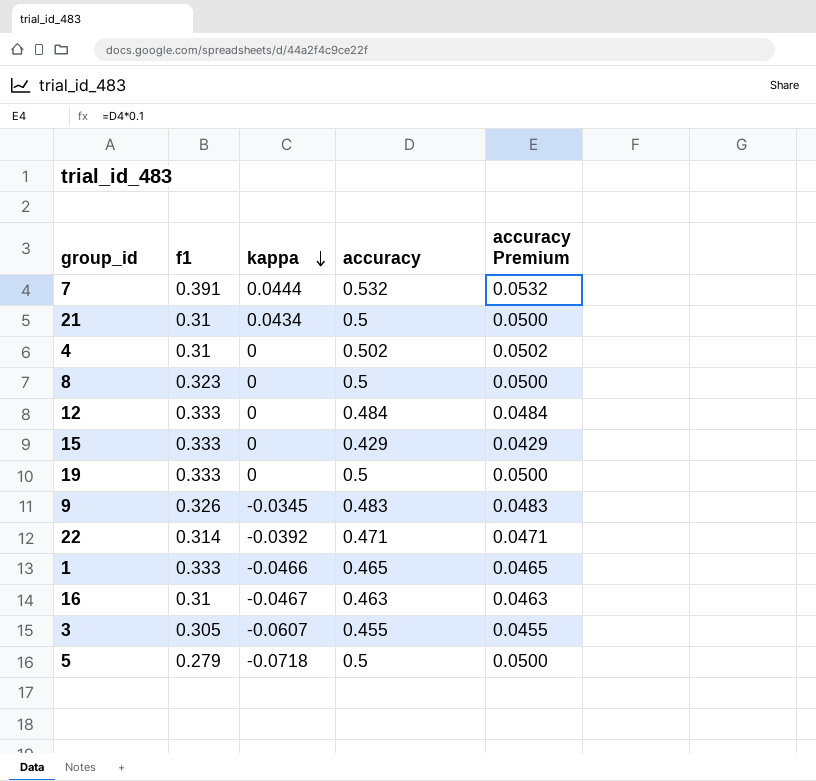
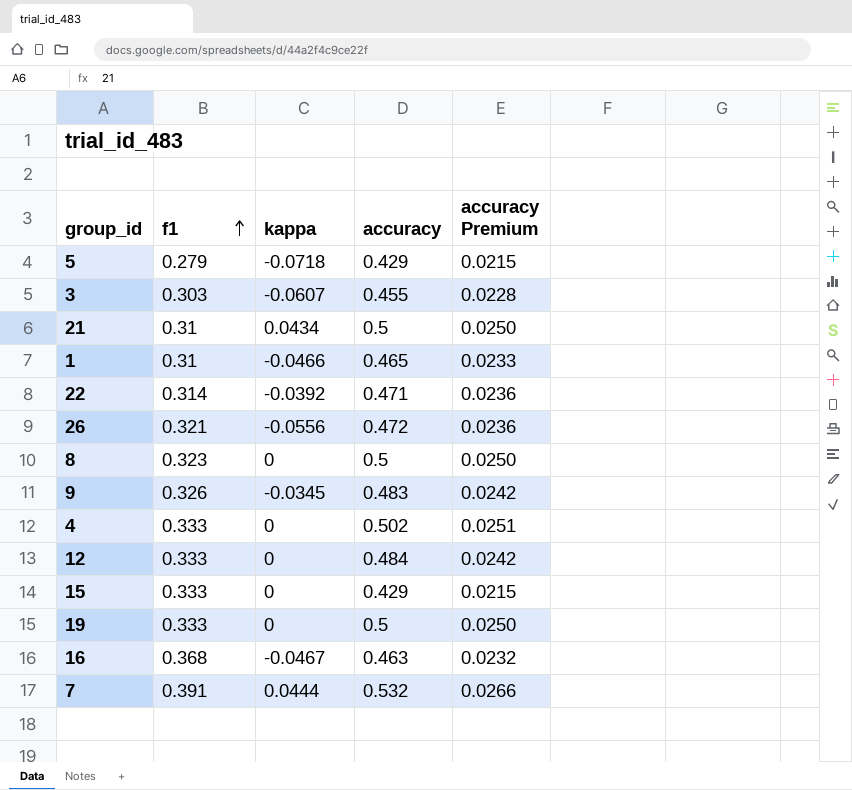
row order: kappa descending -> f1 ascending
column accuracy Premium | formula: [accuracy] * 0.1 -> [accuracy] * 0.05
5 | accuracy: 0.5 -> 0.429
3 | f1: 0.305 -> 0.303
1 | f1: 0.333 -> 0.31
row 26: none -> 0.321 | -0.0556 | 0.472 | 0.0236
4 | f1: 0.31 -> 0.333
16 | f1: 0.31 -> 0.368

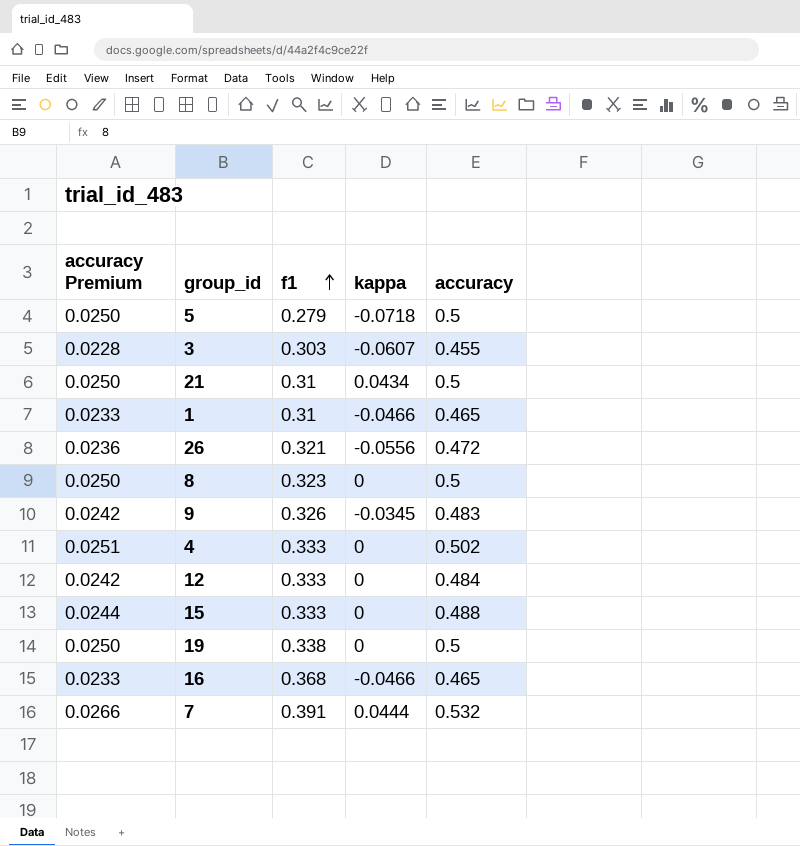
column accuracy Premium | position: 5 -> 1
row 22: 0.314 | -0.0392 | 0.471 | 0.0236 -> none
5 | accuracy Premium: 0.0215 -> 0.0250
5 | accuracy: 0.429 -> 0.5
15 | accuracy Premium: 0.0215 -> 0.0244
15 | accuracy: 0.429 -> 0.488
19 | f1: 0.333 -> 0.338
16 | accuracy Premium: 0.0232 -> 0.0233
16 | kappa: -0.0467 -> -0.0466
16 | accuracy: 0.463 -> 0.465

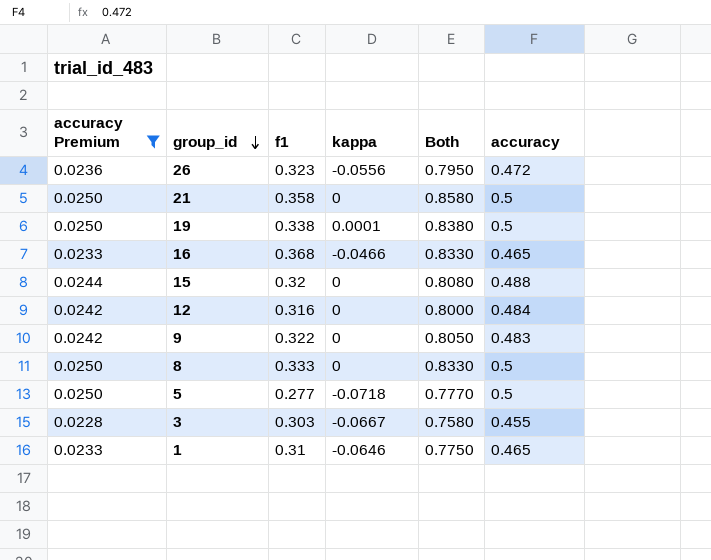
filter: none -> accuracy Premium <= 0.0250
row order: f1 ascending -> group_id descending
column Both | formula: none -> [f1] + [accuracy]
26 | f1: 0.321 -> 0.323
21 | f1: 0.31 -> 0.358
21 | kappa: 0.0434 -> 0
19 | kappa: 0 -> 0.0001
15 | f1: 0.333 -> 0.32
12 | f1: 0.333 -> 0.316
9 | f1: 0.326 -> 0.322
9 | kappa: -0.0345 -> 0
8 | f1: 0.323 -> 0.333
5 | f1: 0.279 -> 0.277
3 | kappa: -0.0607 -> -0.0667
1 | kappa: -0.0466 -> -0.0646

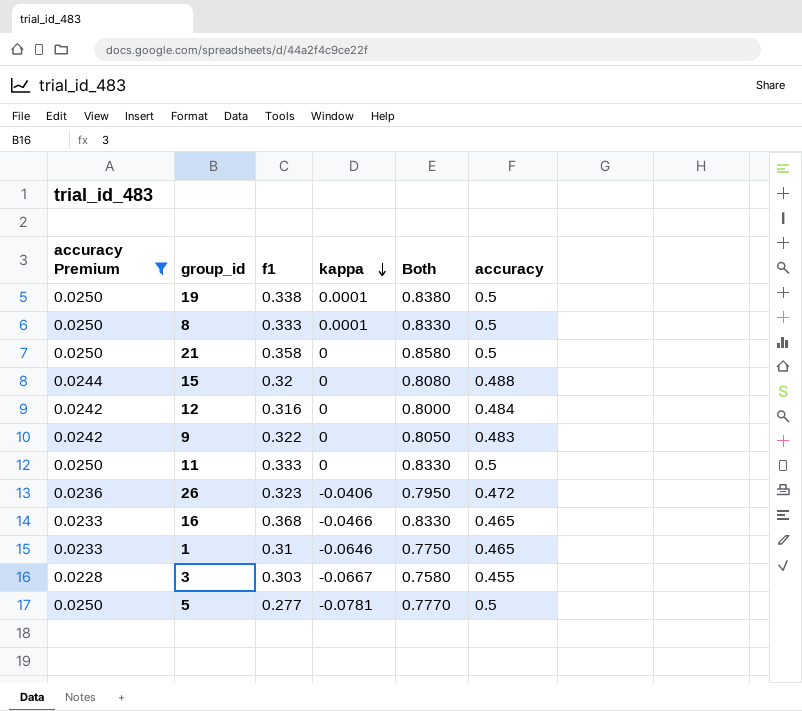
row order: group_id descending -> kappa descending
8 | kappa: 0 -> 0.0001
row 11: none -> 0.0250 | 0.333 | 0 | 0.8330 | 0.5
26 | kappa: -0.0556 -> -0.0406
5 | kappa: -0.0718 -> -0.0781

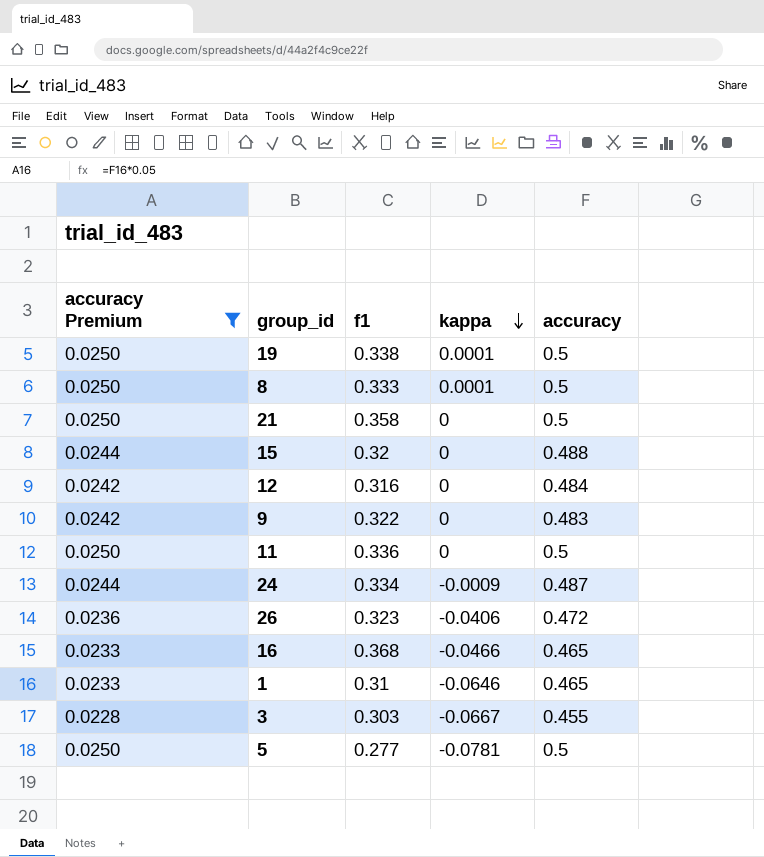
column Both | formula: [f1] + [accuracy] -> none
11 | f1: 0.333 -> 0.336
row 24: none -> 0.0244 | 0.334 | -0.0009 | 0.487

